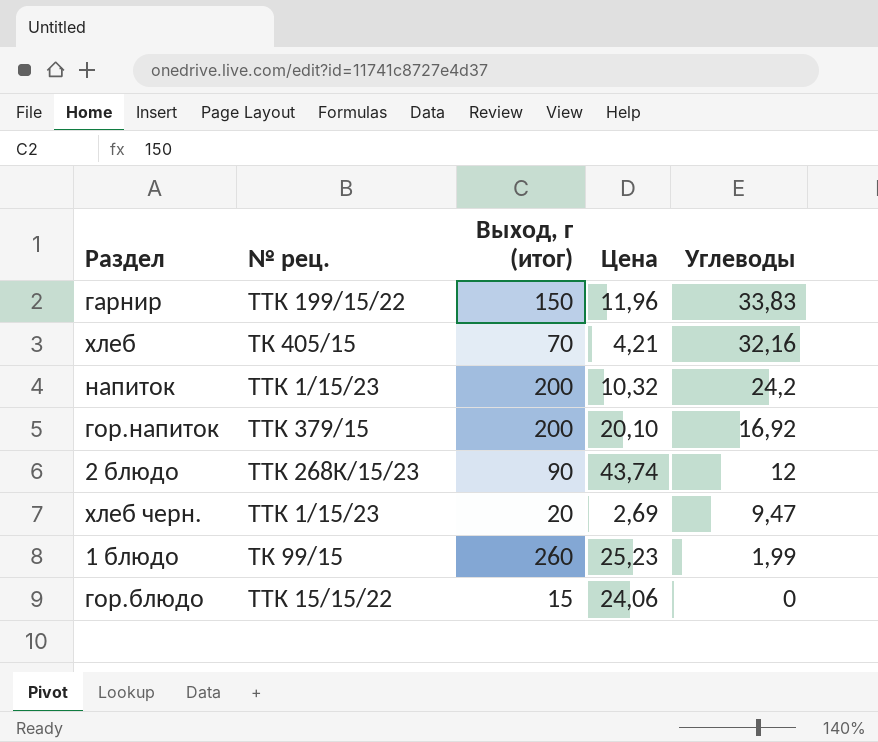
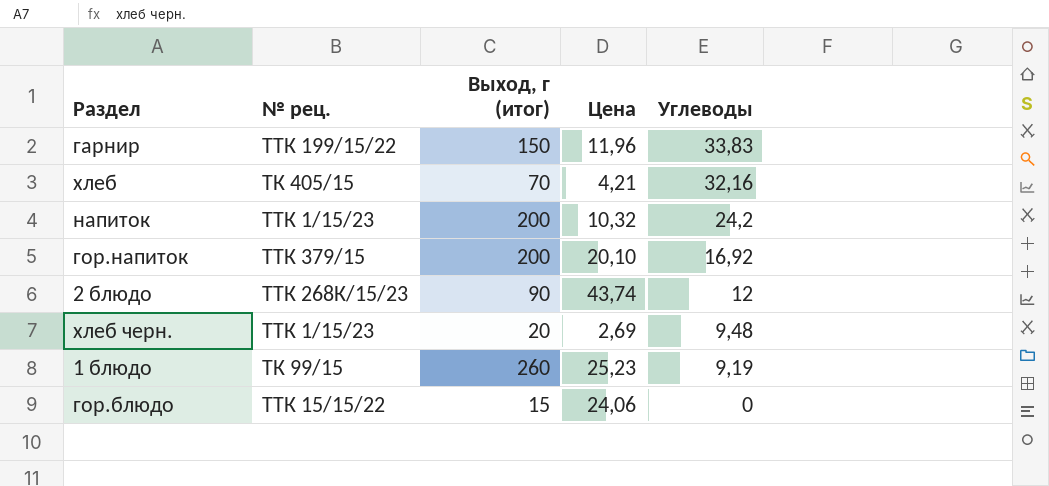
хлеб черн. | Углеводы: 9,47 -> 9,48
1 блюдо | Углеводы: 1,99 -> 9,19

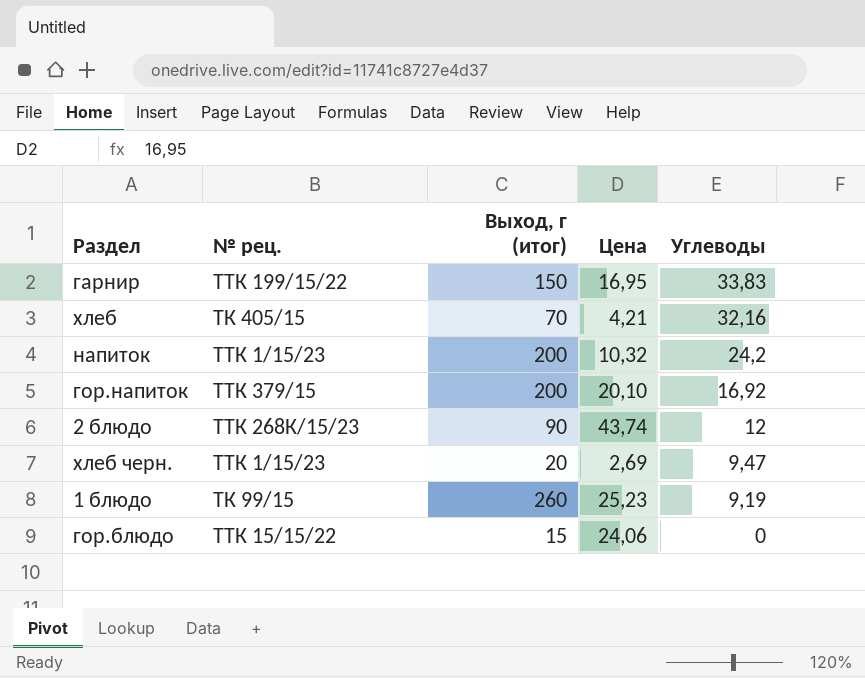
гарнир | Цена: 11,96 -> 16,95
хлеб черн. | Углеводы: 9,48 -> 9,47

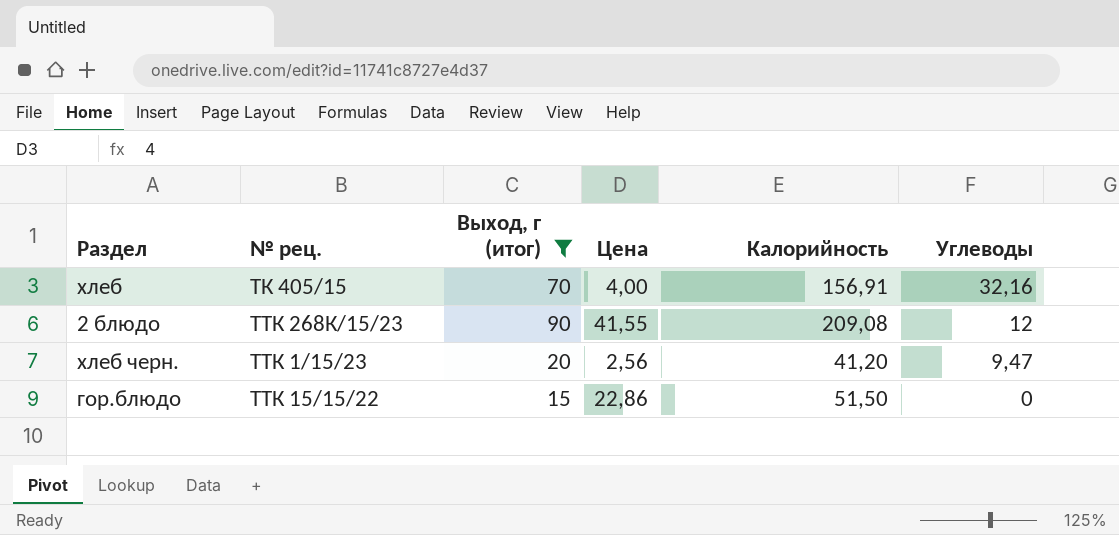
filter: none -> Выход, г (итог) <= 90
column Калорийность | position: none -> 5
хлеб | Цена: 4,21 -> 4,00
2 блюдо | Цена: 43,74 -> 41,55
хлеб черн. | Цена: 2,69 -> 2,56
гор.блюдо | Цена: 24,06 -> 22,86

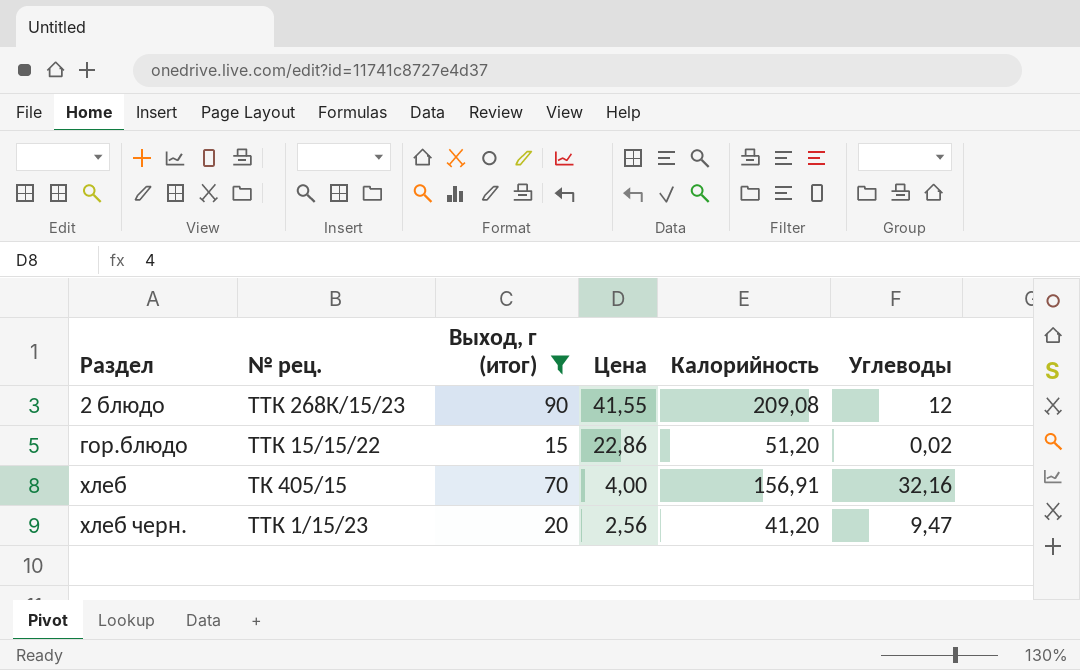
row order: Углеводы descending -> Раздел ascending
гор.блюдо | Калорийность: 51,50 -> 51,20
гор.блюдо | Углеводы: 0 -> 0,02

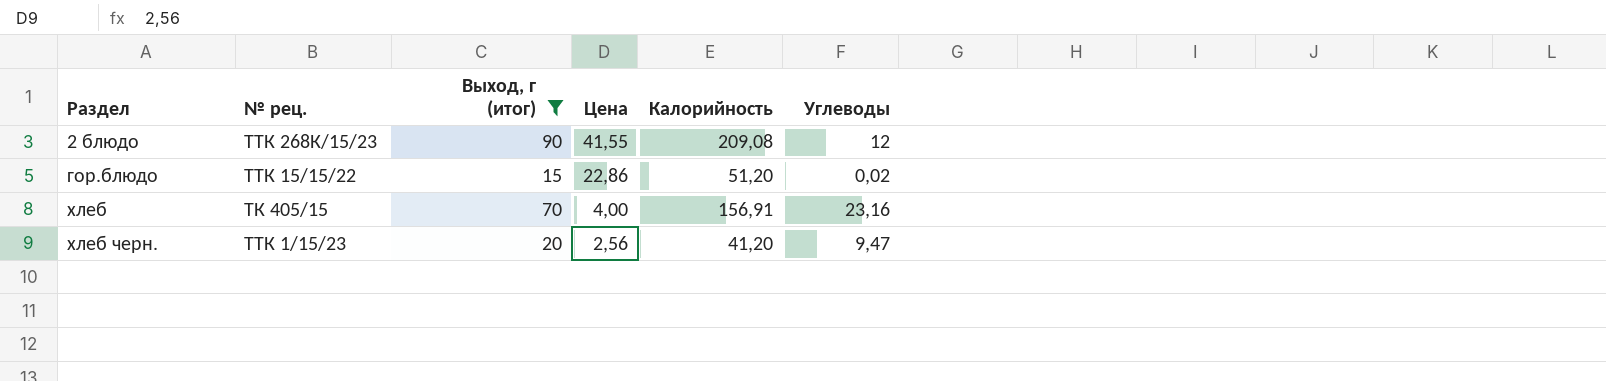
хлеб | Углеводы: 32,16 -> 23,16

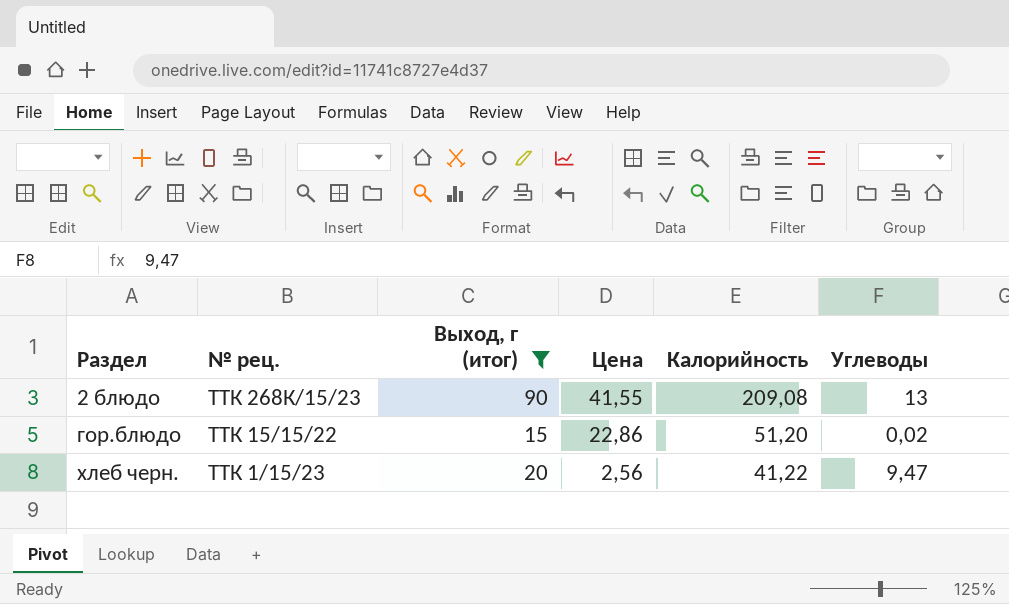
row хлеб: ТК 405/15 | 70 | 4,00 | 156,91 | 23,16 -> none
2 блюдо | Углеводы: 12 -> 13
хлеб черн. | Калорийность: 41,20 -> 41,22

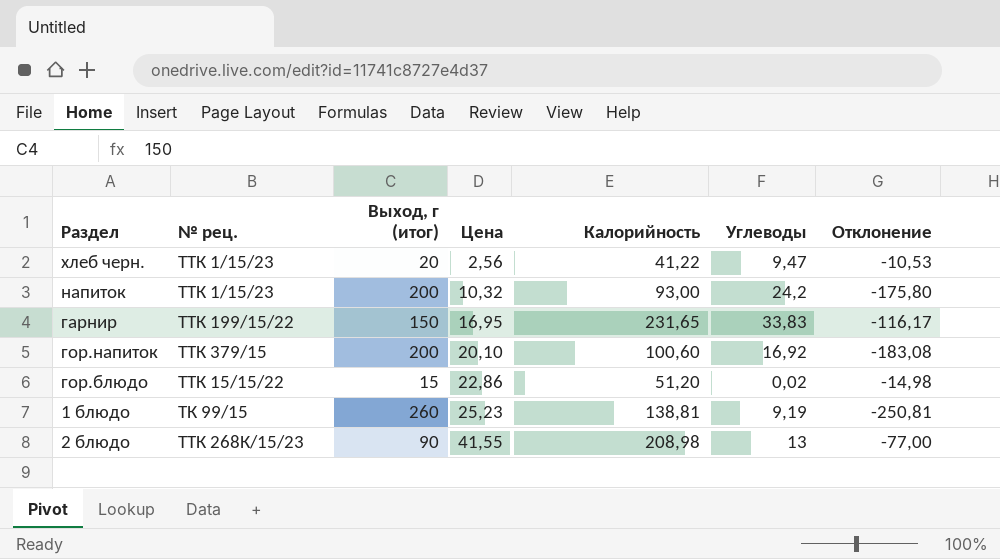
filter: Выход, г (итог) <= 90 -> none
row order: Раздел ascending -> Цена ascending
column Отклонение | formula: none -> [Углеводы] - [Выход, г (итог)]
2 блюдо | Калорийность: 209,08 -> 208,98

